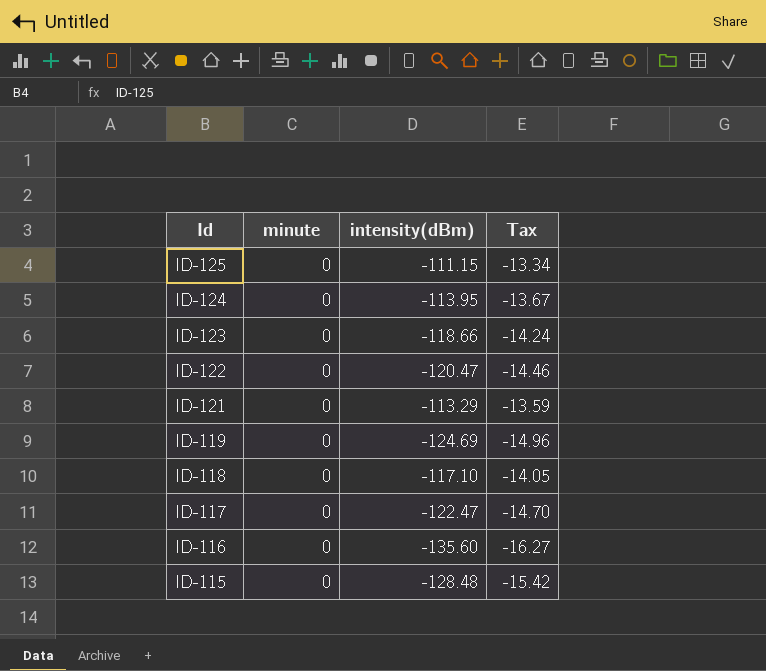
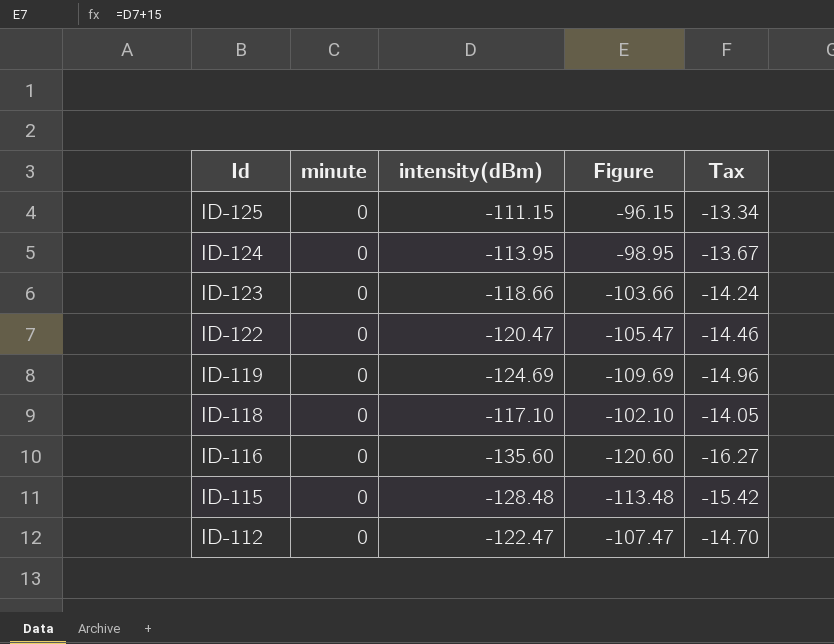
column Figure | formula: none -> [intensity(dBm)] + 15
row ID-121: 0 | -113.29 | -13.59 -> none
row ID-117: 0 | -122.47 | -14.70 -> none
row ID-112: none -> 0 | -122.47 | -107.47 | -14.70

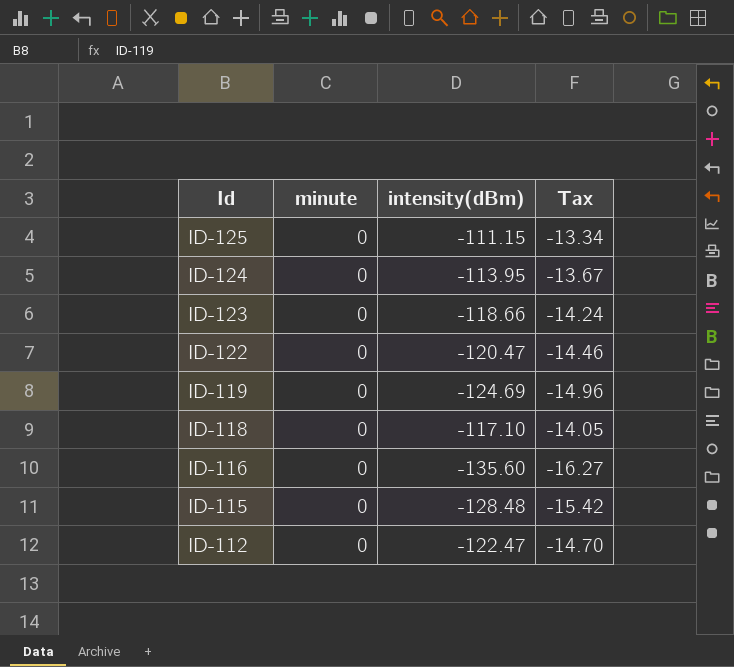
column Figure | formula: [intensity(dBm)] + 15 -> none

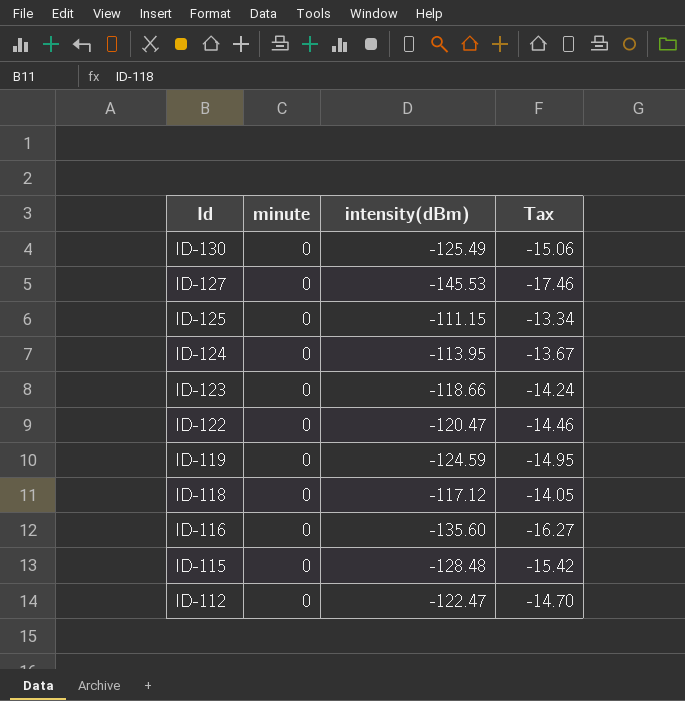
row ID-130: none -> 0 | -125.49 | -15.06
row ID-127: none -> 0 | -145.53 | -17.46
ID-119 | intensity(dBm): -124.69 -> -124.59
ID-119 | Tax: -14.96 -> -14.95
ID-118 | intensity(dBm): -117.10 -> -117.12

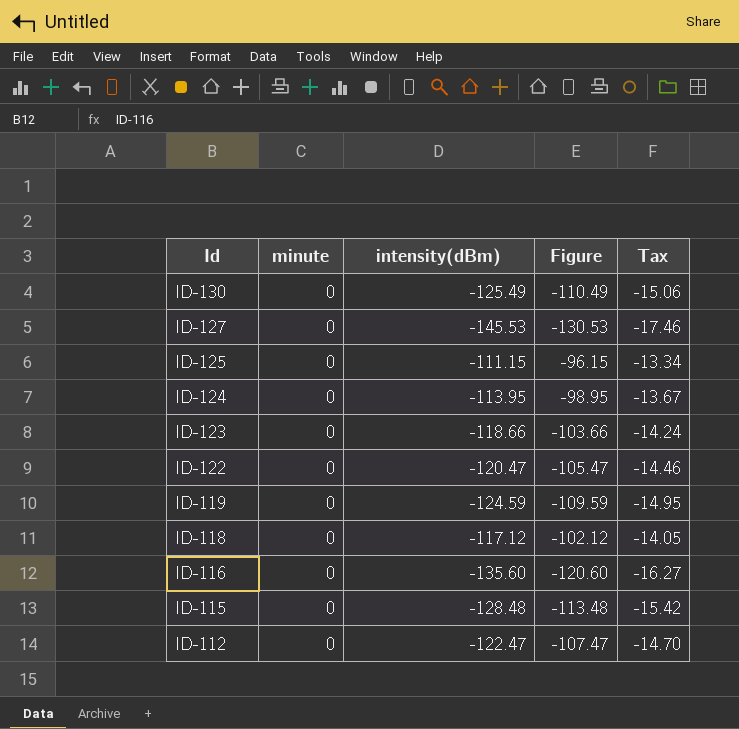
column Figure | formula: none -> [intensity(dBm)] + 15

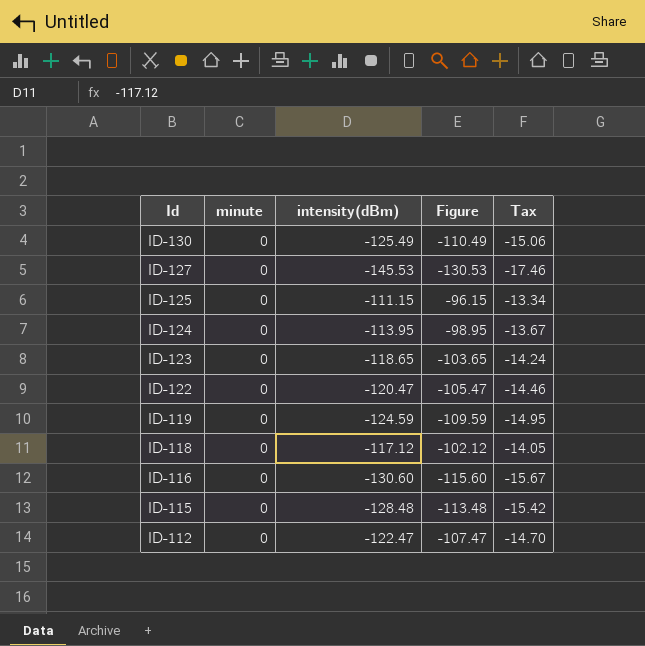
ID-123 | intensity(dBm): -118.66 -> -118.65
ID-123 | Figure: -103.66 -> -103.65
ID-116 | intensity(dBm): -135.60 -> -130.60
ID-116 | Figure: -120.60 -> -115.60
ID-116 | Tax: -16.27 -> -15.67

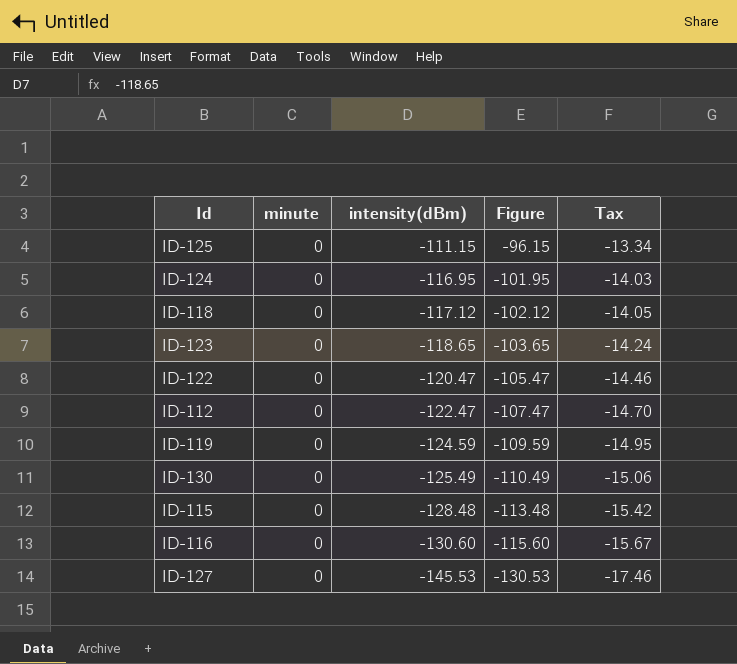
row order: Id descending -> intensity(dBm) descending
ID-124 | intensity(dBm): -113.95 -> -116.95
ID-124 | Figure: -98.95 -> -101.95
ID-124 | Tax: -13.67 -> -14.03

